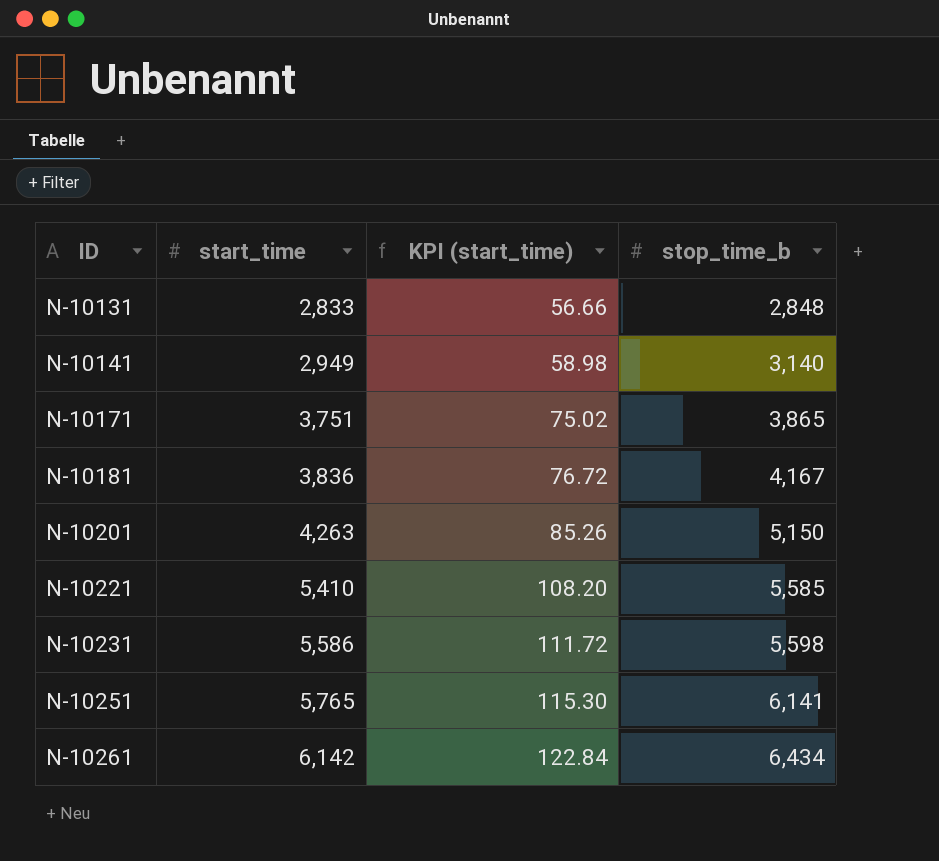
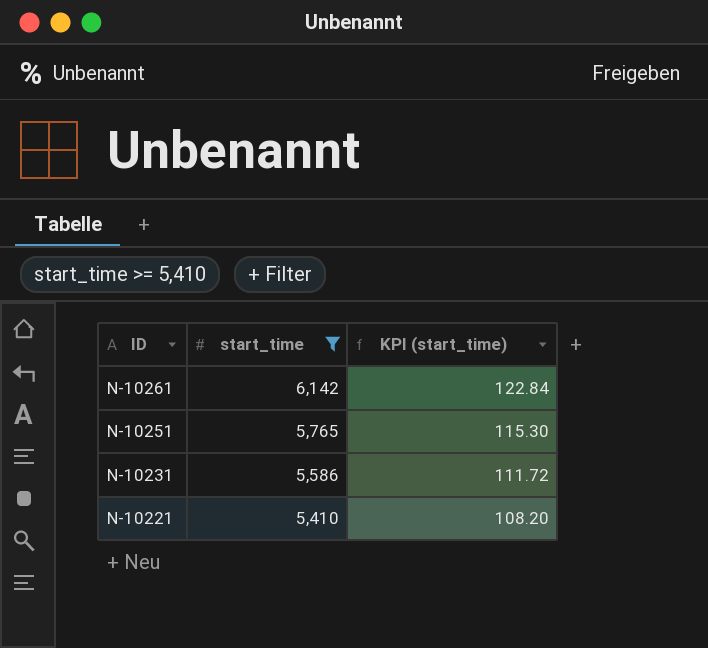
filter: none -> start_time >= 5,410
row order: ID ascending -> ID descending
column stop_time_b | position: 4 -> none

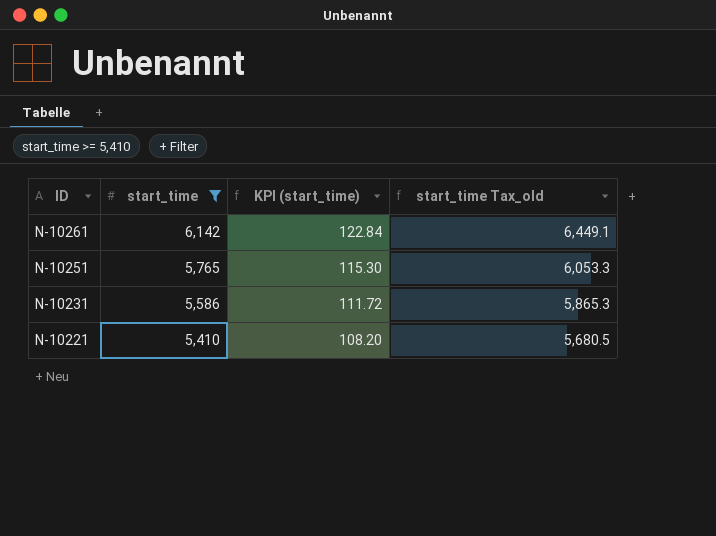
column start_time Tax_old | formula: none -> [start_time] * 1.05

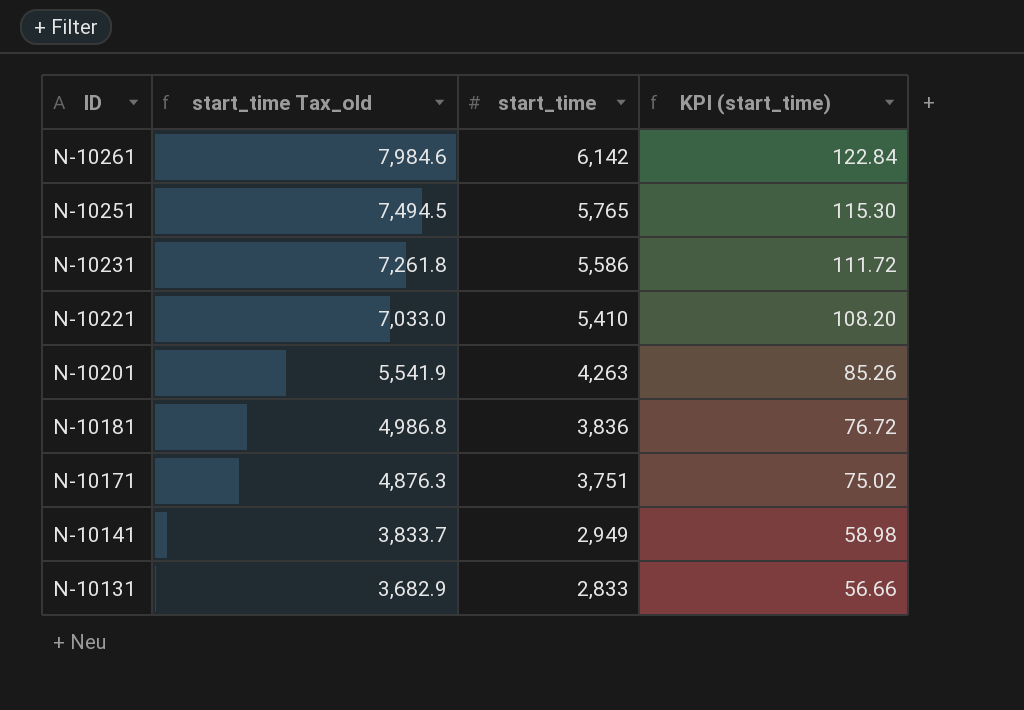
filter: start_time >= 5,410 -> none
column start_time Tax_old | formula: [start_time] * 1.05 -> [start_time] * 1.3
column start_time Tax_old | position: 4 -> 2

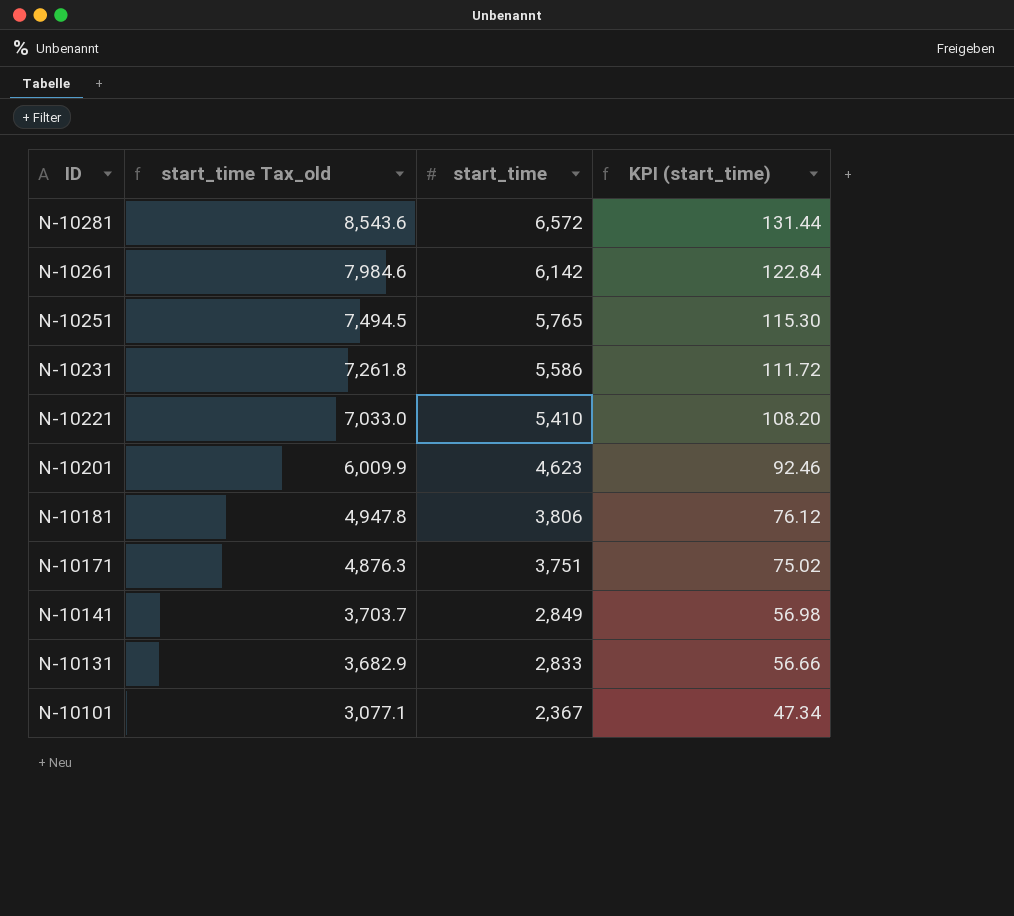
row N-10281: none -> 8,543.6 | 6,572 | 131.44
N-10201 | start_time Tax_old: 5,541.9 -> 6,009.9
N-10201 | start_time: 4,263 -> 4,623
N-10201 | KPI (start_time): 85.26 -> 92.46
N-10181 | start_time Tax_old: 4,986.8 -> 4,947.8
N-10181 | start_time: 3,836 -> 3,806
N-10181 | KPI (start_time): 76.72 -> 76.12
N-10141 | start_time Tax_old: 3,833.7 -> 3,703.7
N-10141 | start_time: 2,949 -> 2,849
N-10141 | KPI (start_time): 58.98 -> 56.98
row N-10101: none -> 3,077.1 | 2,367 | 47.34

